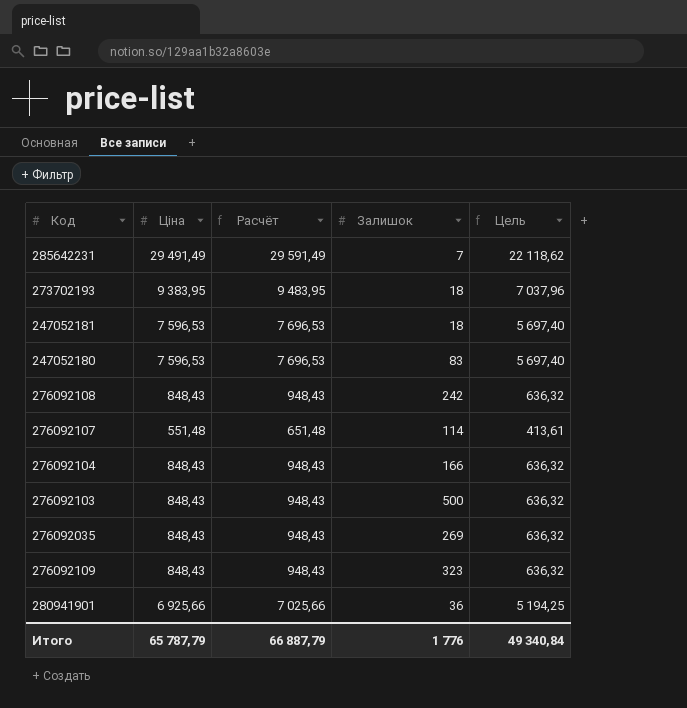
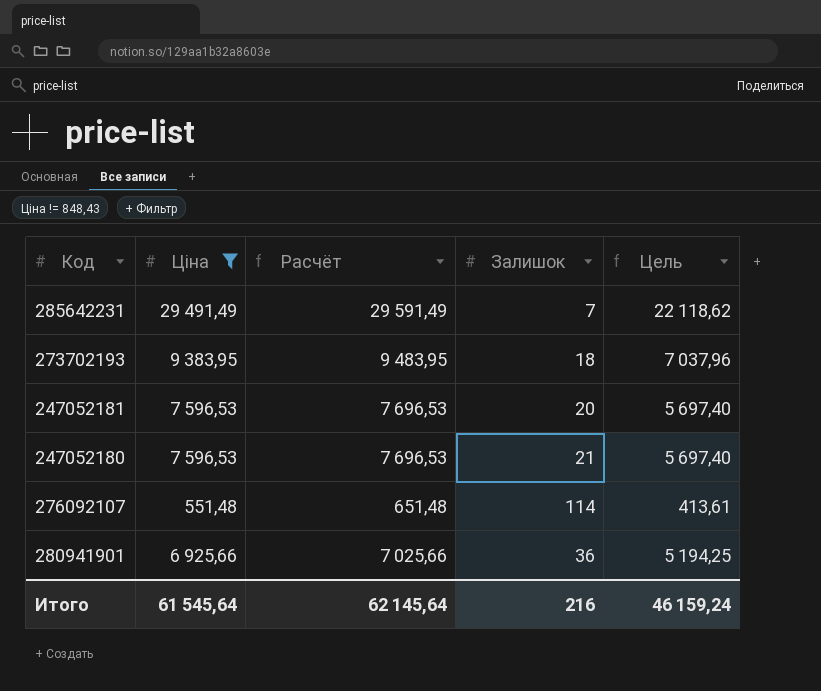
filter: none -> Ціна != 848,43
247052181 | Залишок: 18 -> 20
247052180 | Залишок: 83 -> 21
Итого | Ціна: 65 787,79 -> 61 545,64
Итого | Расчёт: 66 887,79 -> 62 145,64
Итого | Залишок: 1 776 -> 216
Итого | Цель: 49 340,84 -> 46 159,24

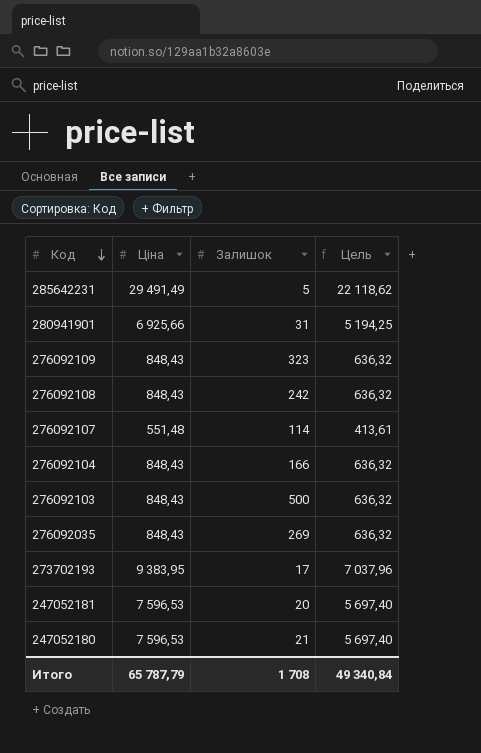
filter: Ціна != 848,43 -> none
row order: none -> Код descending
column Расчёт | formula: [Ціна] + 100 -> none
285642231 | Залишок: 7 -> 5
280941901 | Залишок: 36 -> 31
273702193 | Залишок: 18 -> 17
Итого | Ціна: 61 545,64 -> 65 787,79
Итого | Залишок: 216 -> 1 708
Итого | Цель: 46 159,24 -> 49 340,84

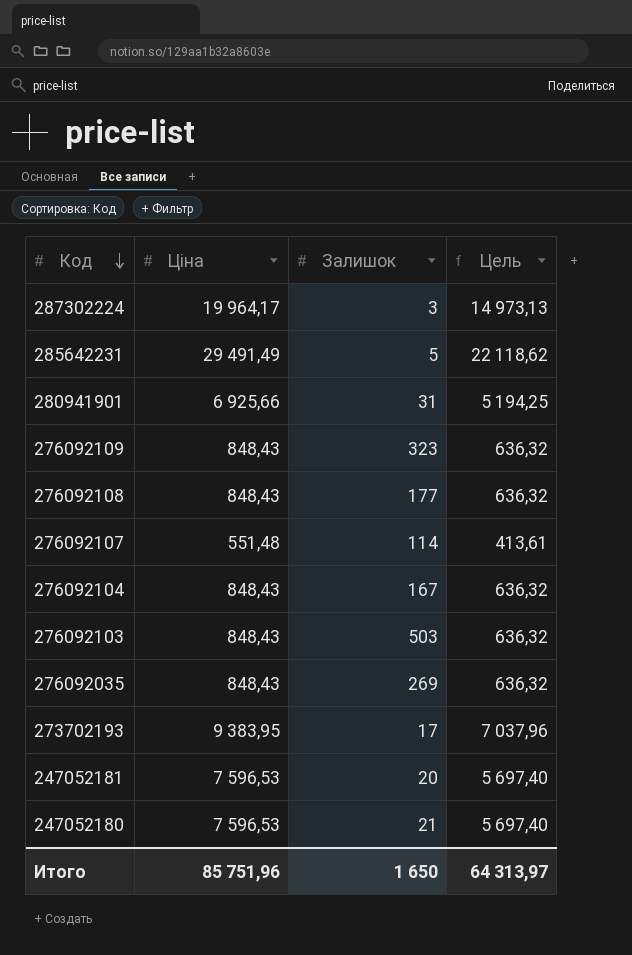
row 287302224: none -> 19 964,17 | 3 | 14 973,13
276092108 | Залишок: 242 -> 177
276092104 | Залишок: 166 -> 167
276092103 | Залишок: 500 -> 503
Итого | Ціна: 65 787,79 -> 85 751,96
Итого | Залишок: 1 708 -> 1 650
Итого | Цель: 49 340,84 -> 64 313,97

